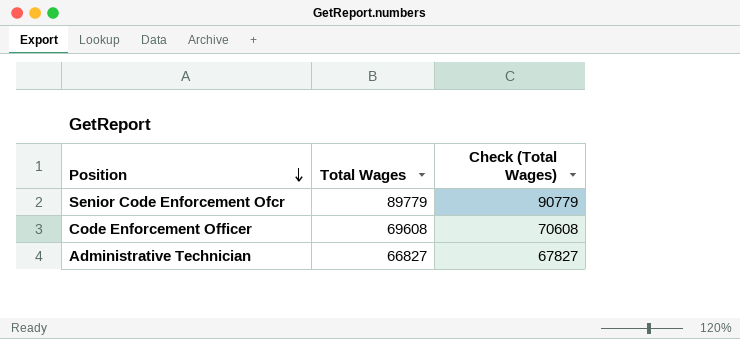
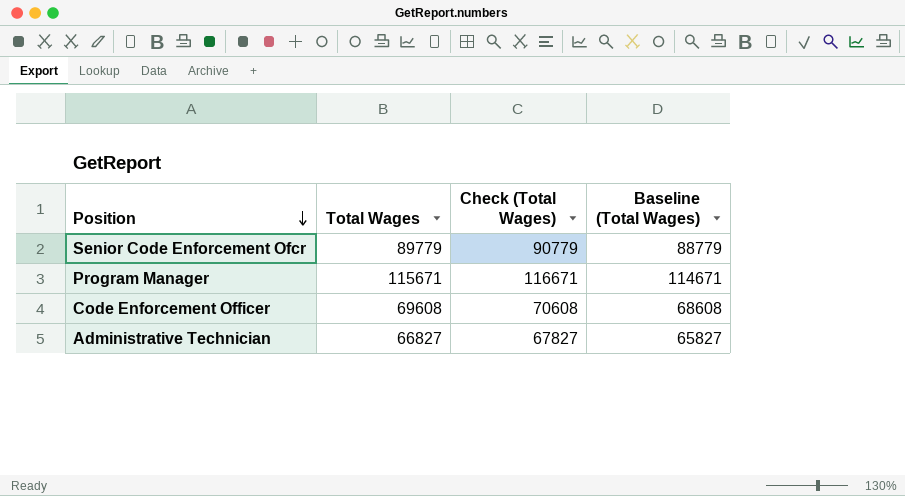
column Baseline (Total Wages) | formula: none -> [Total Wages] - 1000
row Program Manager: none -> 115671 | 116671 | 114671

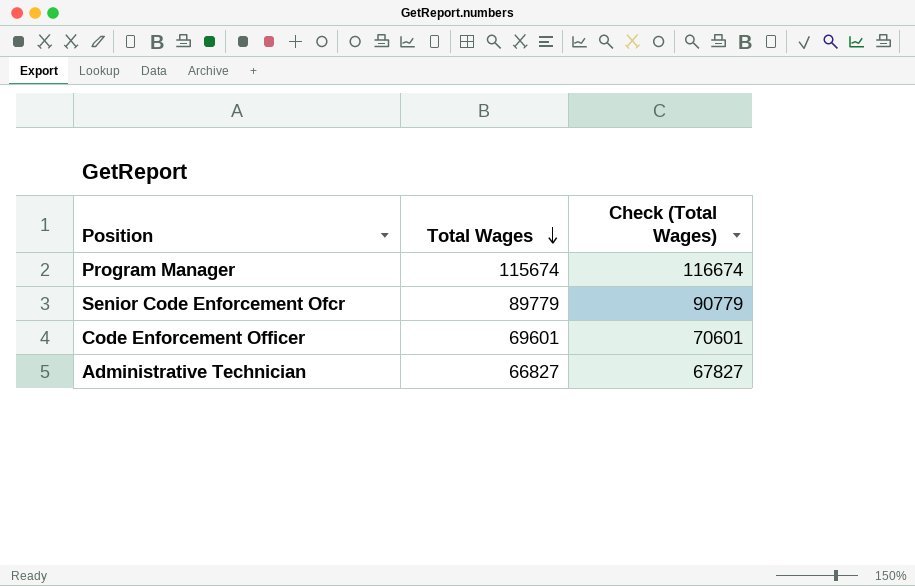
row order: Position descending -> Total Wages descending
column Baseline (Total Wages) | formula: [Total Wages] - 1000 -> none
Program Manager | Total Wages: 115671 -> 115674
Program Manager | Check (Total Wages): 116671 -> 116674
Code Enforcement Officer | Total Wages: 69608 -> 69601
Code Enforcement Officer | Check (Total Wages): 70608 -> 70601

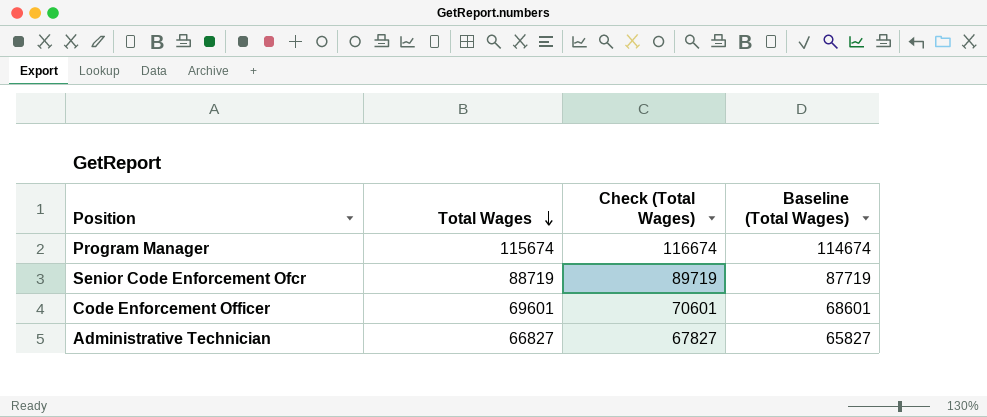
column Baseline (Total Wages) | formula: none -> [Total Wages] - 1000
Senior Code Enforcement Ofcr | Total Wages: 89779 -> 88719
Senior Code Enforcement Ofcr | Check (Total Wages): 90779 -> 89719

